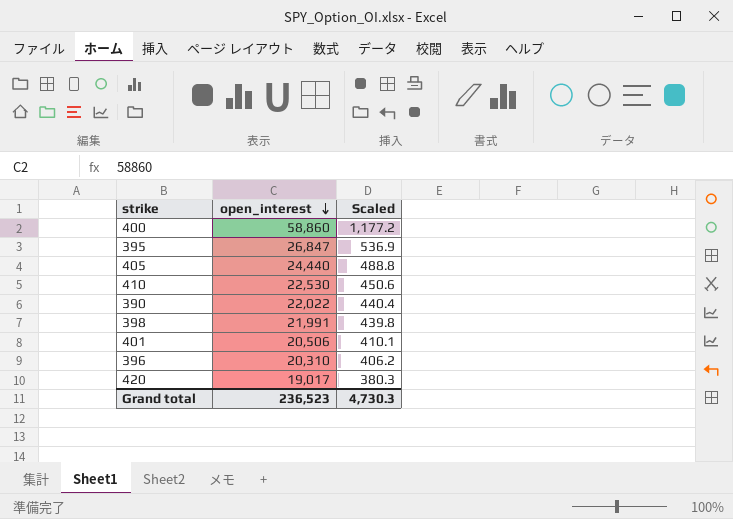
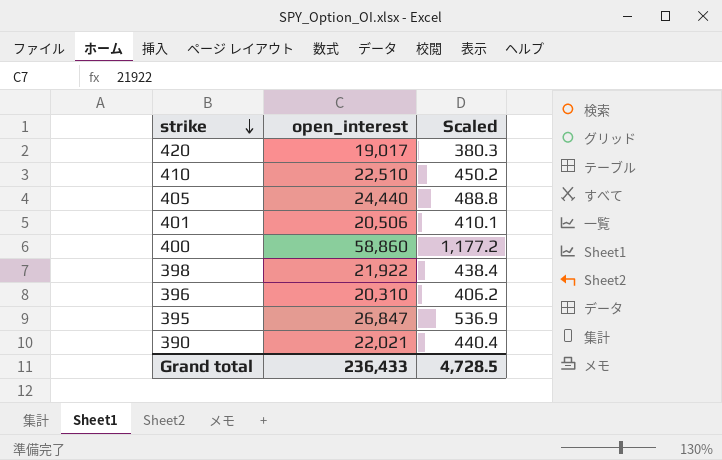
row order: open_interest descending -> strike descending
410 | open_interest: 22,530 -> 22,510
410 | Scaled: 450.6 -> 450.2
398 | open_interest: 21,991 -> 21,922
398 | Scaled: 439.8 -> 438.4
390 | open_interest: 22,022 -> 22,021
Grand total | open_interest: 236,523 -> 236,433
Grand total | Scaled: 4,730.3 -> 4,728.5

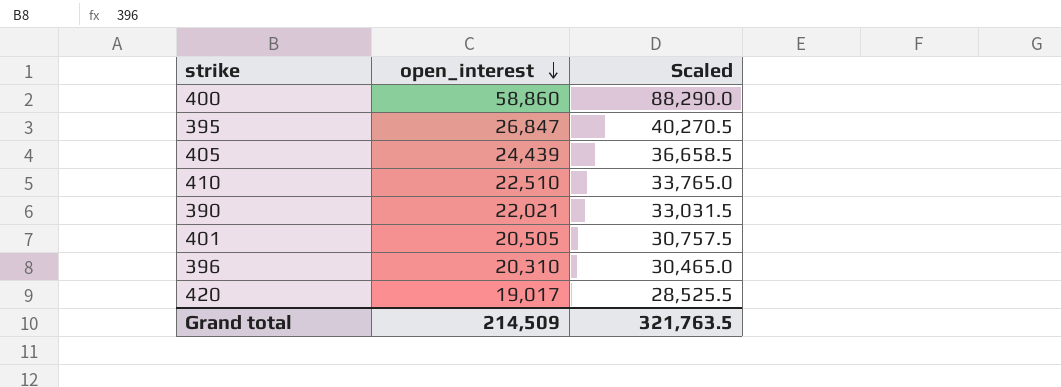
row order: strike descending -> open_interest descending
column Scaled | formula: [open_interest] * 0.02 -> [open_interest] * 1.5
row 398: 21,922 | 438.4 -> none
405 | open_interest: 24,440 -> 24,439
401 | open_interest: 20,506 -> 20,505
Grand total | open_interest: 236,433 -> 214,509
Grand total | Scaled: 4,728.5 -> 321,763.5

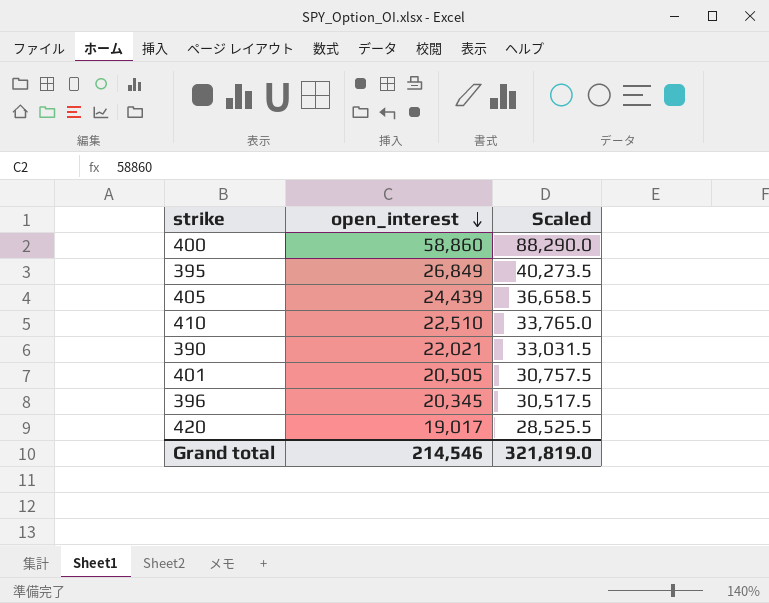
395 | open_interest: 26,847 -> 26,849
395 | Scaled: 40,270.5 -> 40,273.5
396 | open_interest: 20,310 -> 20,345
396 | Scaled: 30,465.0 -> 30,517.5
Grand total | open_interest: 214,509 -> 214,546
Grand total | Scaled: 321,763.5 -> 321,819.0

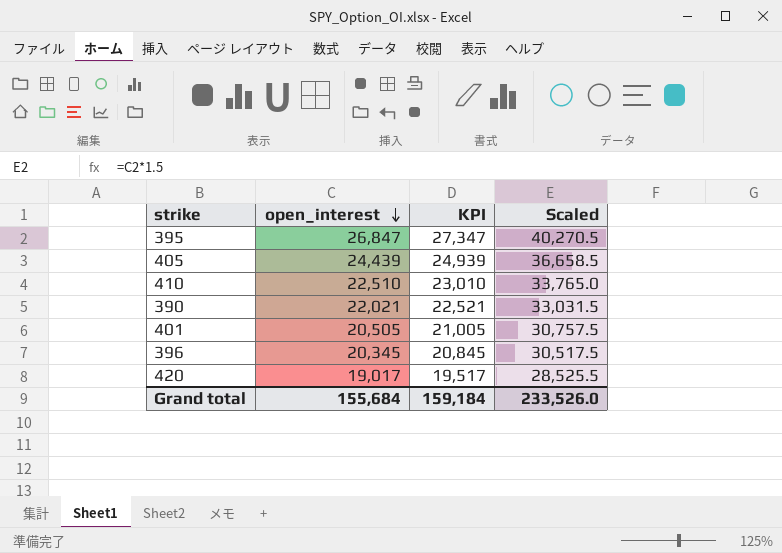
column KPI | formula: none -> [open_interest] + 500
row 400: 58,860 | 88,290.0 -> none
395 | open_interest: 26,849 -> 26,847
395 | Scaled: 40,273.5 -> 40,270.5
Grand total | open_interest: 214,546 -> 155,684
Grand total | Scaled: 321,819.0 -> 233,526.0

